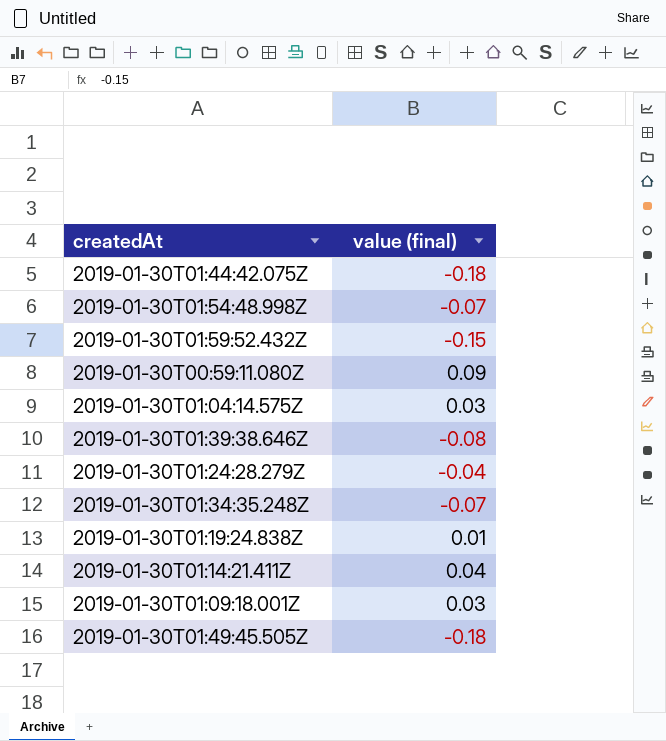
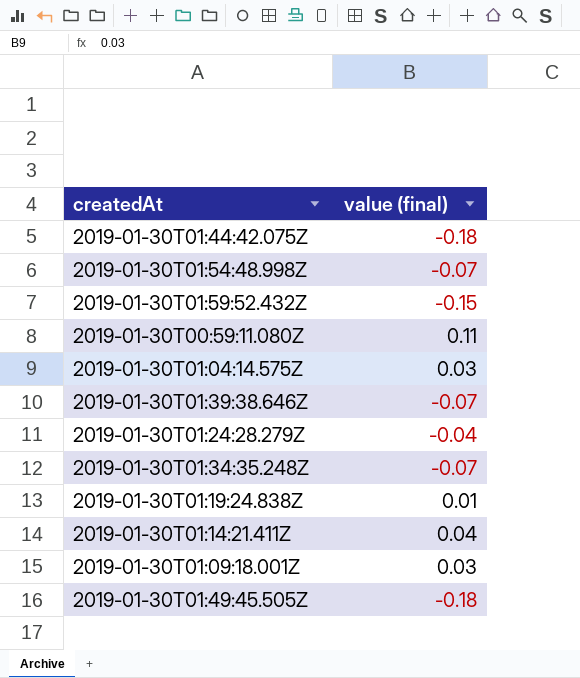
2019-01-30T00:59:11.080Z | value (final): 0.09 -> 0.11
2019-01-30T01:39:38.646Z | value (final): -0.08 -> -0.07

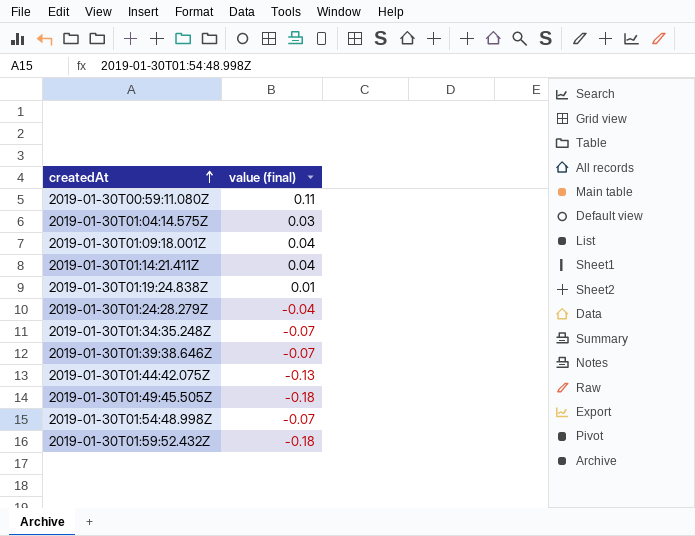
row order: none -> createdAt ascending
2019-01-30T01:09:18.001Z | value (final): 0.03 -> 0.04
2019-01-30T01:44:42.075Z | value (final): -0.18 -> -0.13
2019-01-30T01:59:52.432Z | value (final): -0.15 -> -0.18

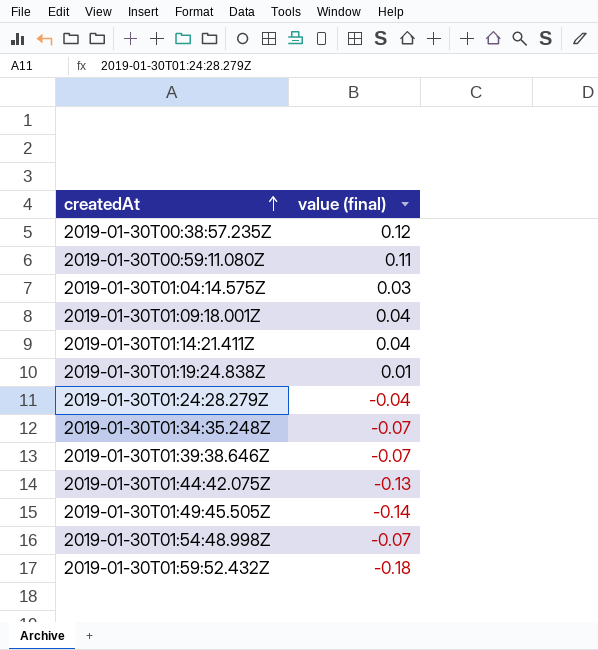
row 2019-01-30T00:38:57.235Z: none -> 0.12
2019-01-30T01:49:45.505Z | value (final): -0.18 -> -0.14

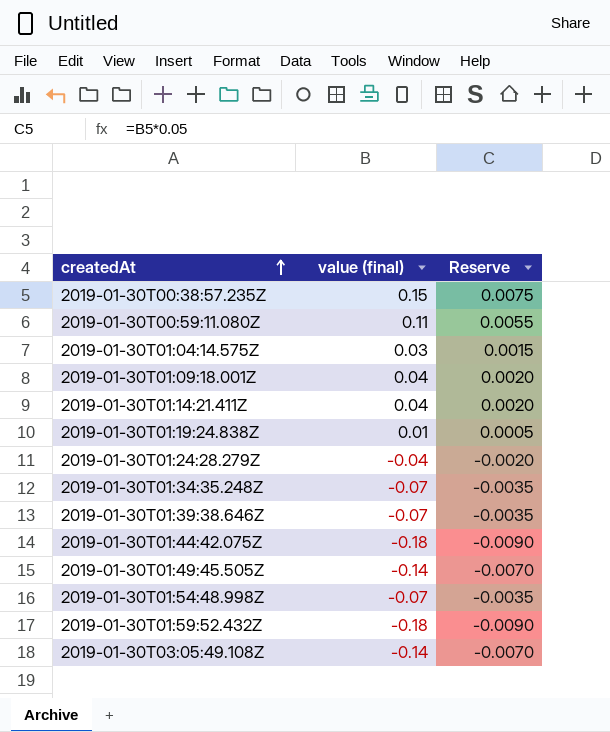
column Reserve | formula: none -> [value (final)] * 0.05
2019-01-30T00:38:57.235Z | value (final): 0.12 -> 0.15
2019-01-30T01:44:42.075Z | value (final): -0.13 -> -0.18
row 2019-01-30T03:05:49.108Z: none -> -0.14 | -0.0070

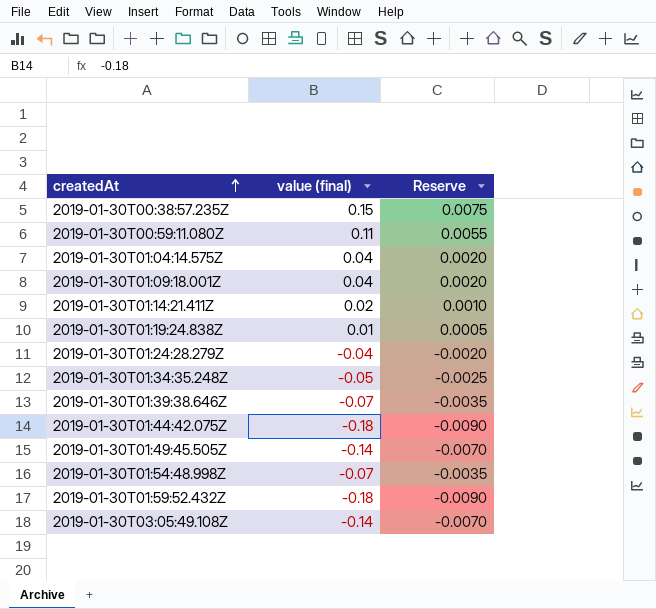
2019-01-30T01:04:14.575Z | value (final): 0.03 -> 0.04
2019-01-30T01:04:14.575Z | Reserve: 0.0015 -> 0.0020
2019-01-30T01:14:21.411Z | value (final): 0.04 -> 0.02
2019-01-30T01:14:21.411Z | Reserve: 0.0020 -> 0.0010
2019-01-30T01:34:35.248Z | value (final): -0.07 -> -0.05
2019-01-30T01:34:35.248Z | Reserve: -0.0035 -> -0.0025

